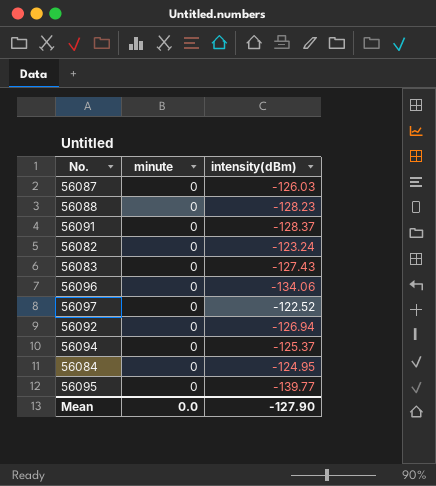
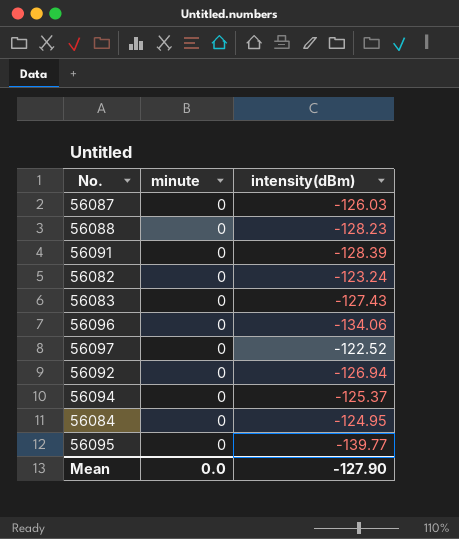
56091 | intensity(dBm): -128.37 -> -128.39

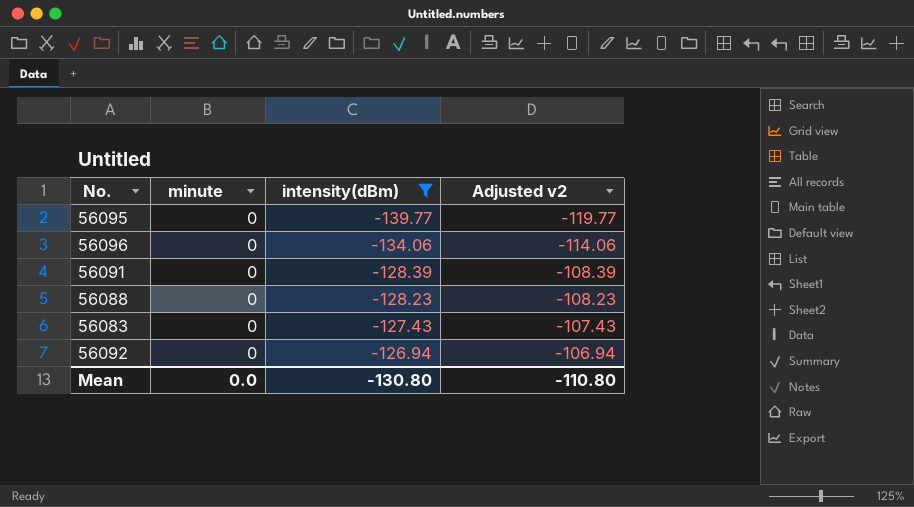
filter: none -> intensity(dBm) <= -126.94
row order: none -> intensity(dBm) ascending
column Adjusted v2 | formula: none -> [intensity(dBm)] + 20
Mean | intensity(dBm): -127.90 -> -130.80

